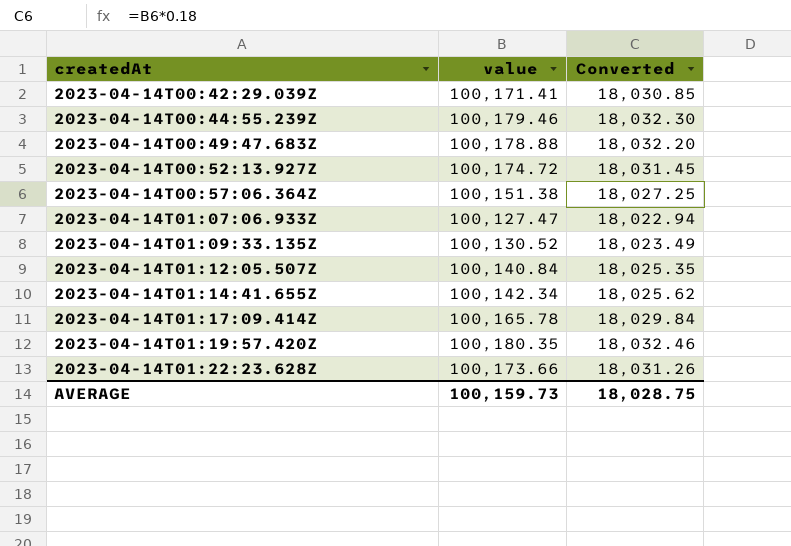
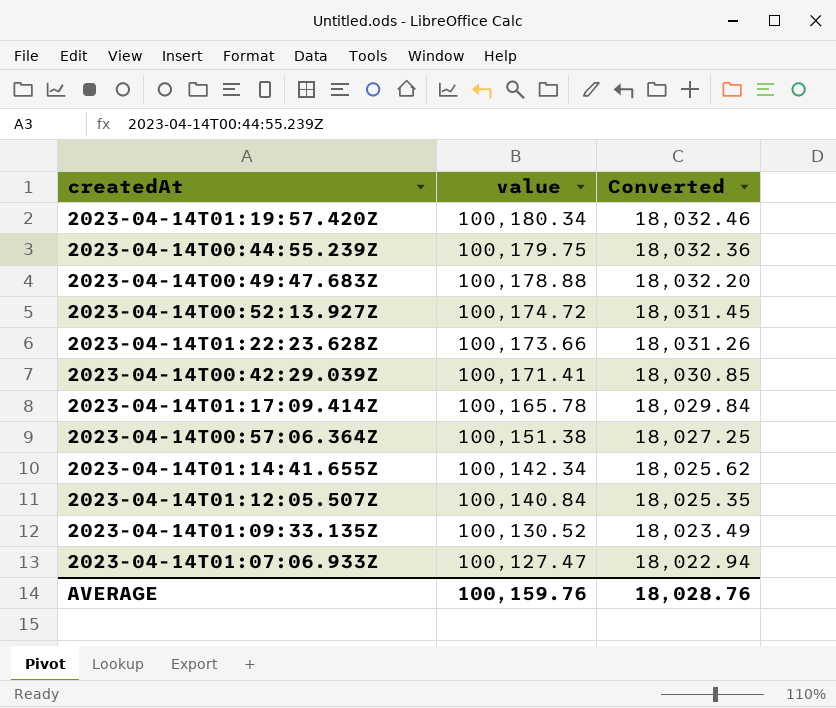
row order: createdAt ascending -> value descending
2023-04-14T01:19:57.420Z | value: 100,180.35 -> 100,180.34
2023-04-14T00:44:55.239Z | value: 100,179.46 -> 100,179.75
2023-04-14T00:44:55.239Z | Converted: 18,032.30 -> 18,032.36
AVERAGE | value: 100,159.73 -> 100,159.76
AVERAGE | Converted: 18,028.75 -> 18,028.76

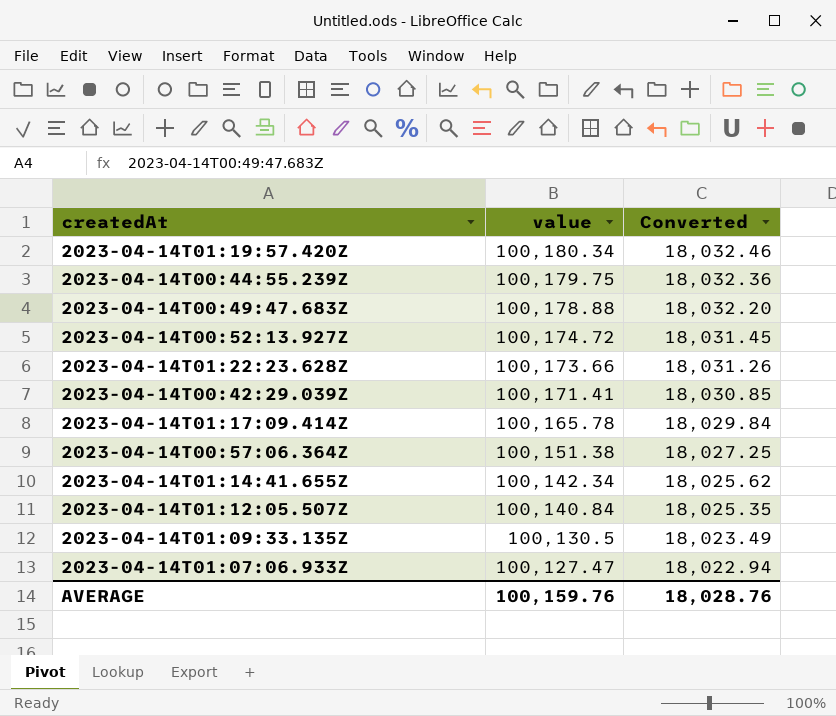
2023-04-14T01:09:33.135Z | value: 100,130.52 -> 100,130.5

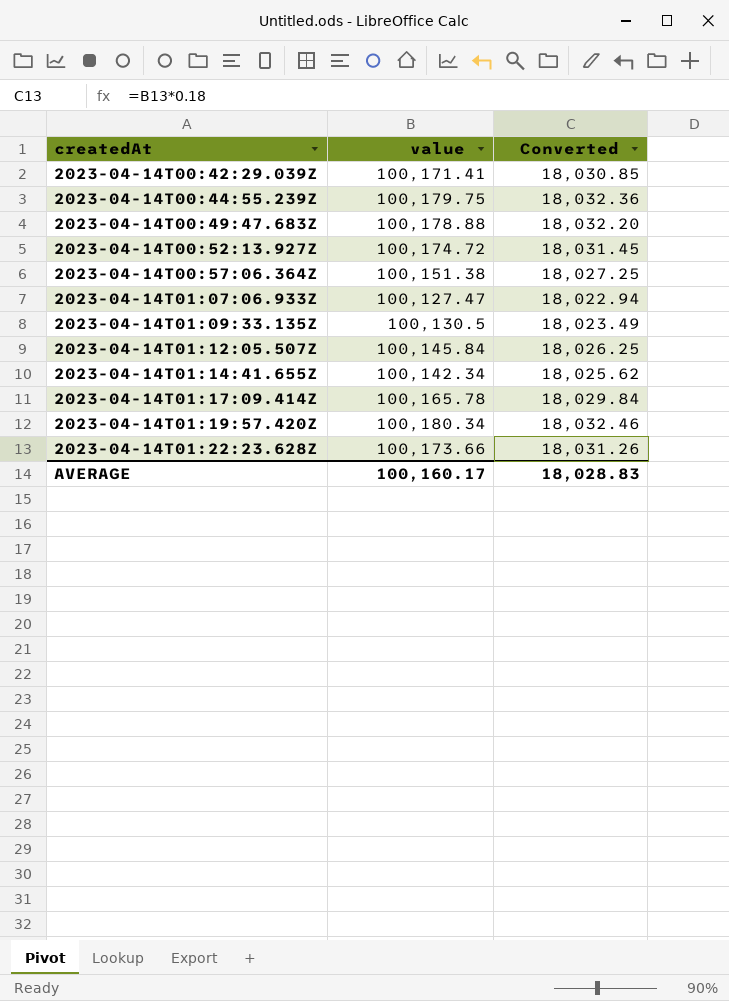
row order: value descending -> createdAt ascending
2023-04-14T01:12:05.507Z | value: 100,140.84 -> 100,145.84
2023-04-14T01:12:05.507Z | Converted: 18,025.35 -> 18,026.25
AVERAGE | value: 100,159.76 -> 100,160.17
AVERAGE | Converted: 18,028.76 -> 18,028.83

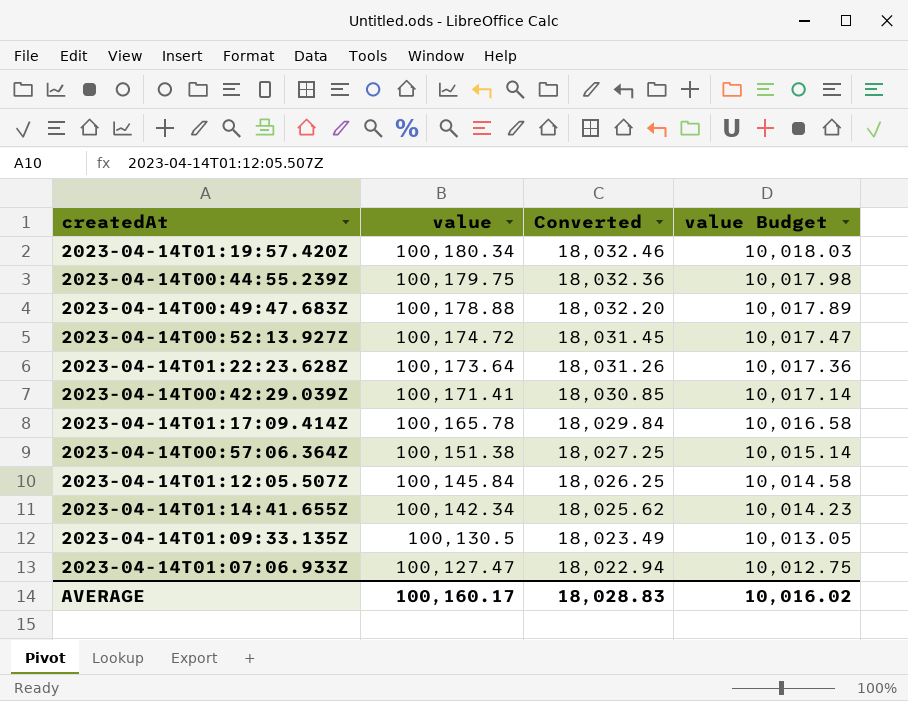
row order: createdAt ascending -> value descending
column value Budget | formula: none -> [value] * 0.1
2023-04-14T01:22:23.628Z | value: 100,173.66 -> 100,173.64

